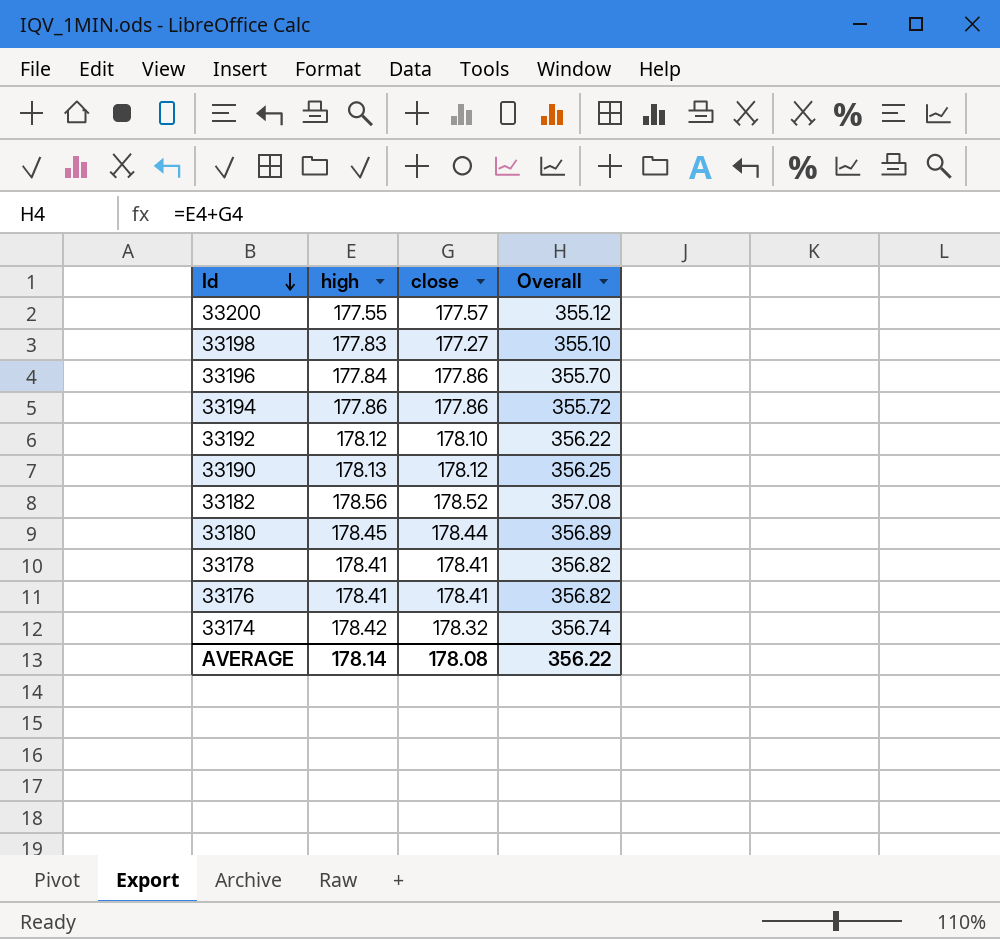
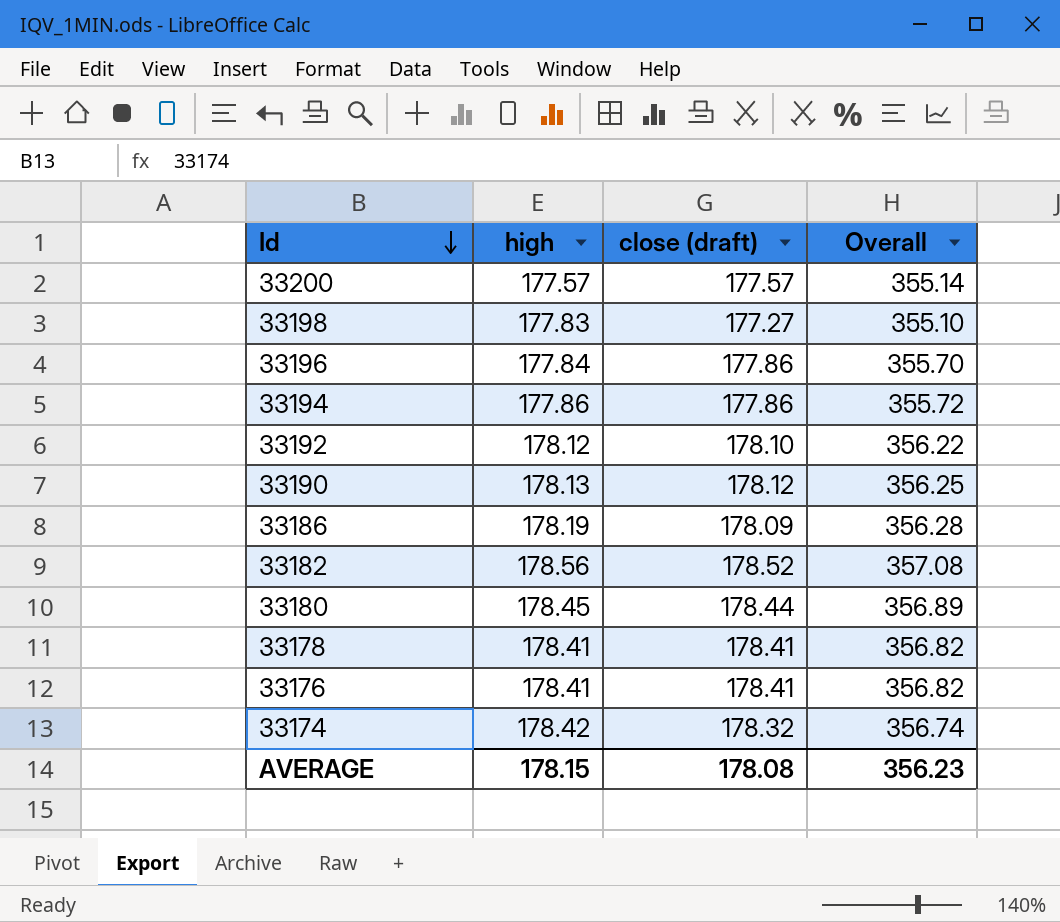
column name: close -> close (draft)
33200 | high: 177.55 -> 177.57
33200 | Overall: 355.12 -> 355.14
row 33186: none -> 178.19 | 178.09 | 356.28
AVERAGE | high: 178.14 -> 178.15
AVERAGE | Overall: 356.22 -> 356.23

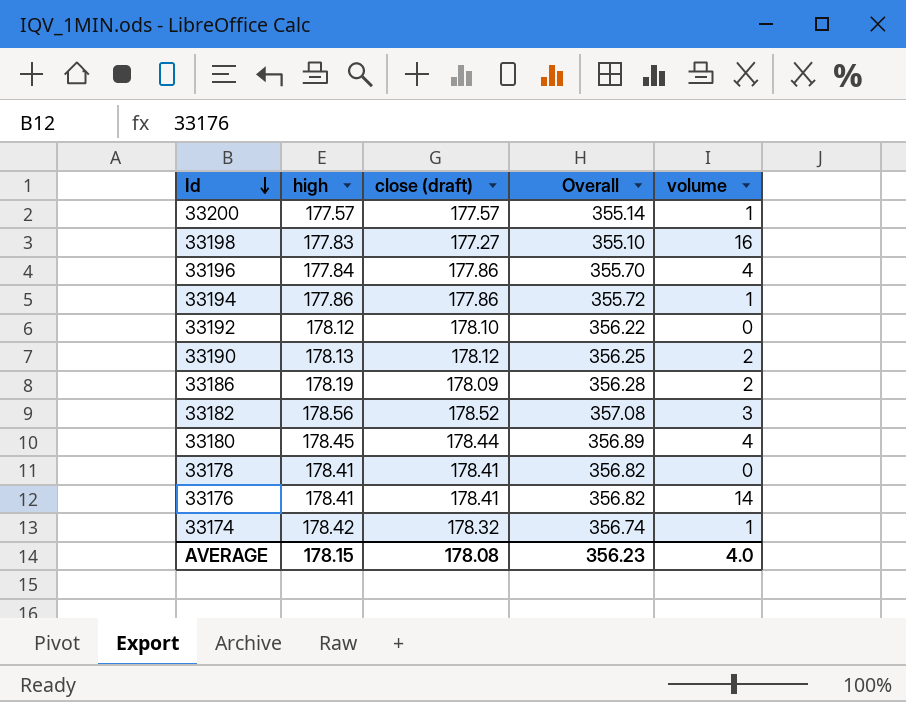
column volume | position: none -> 5

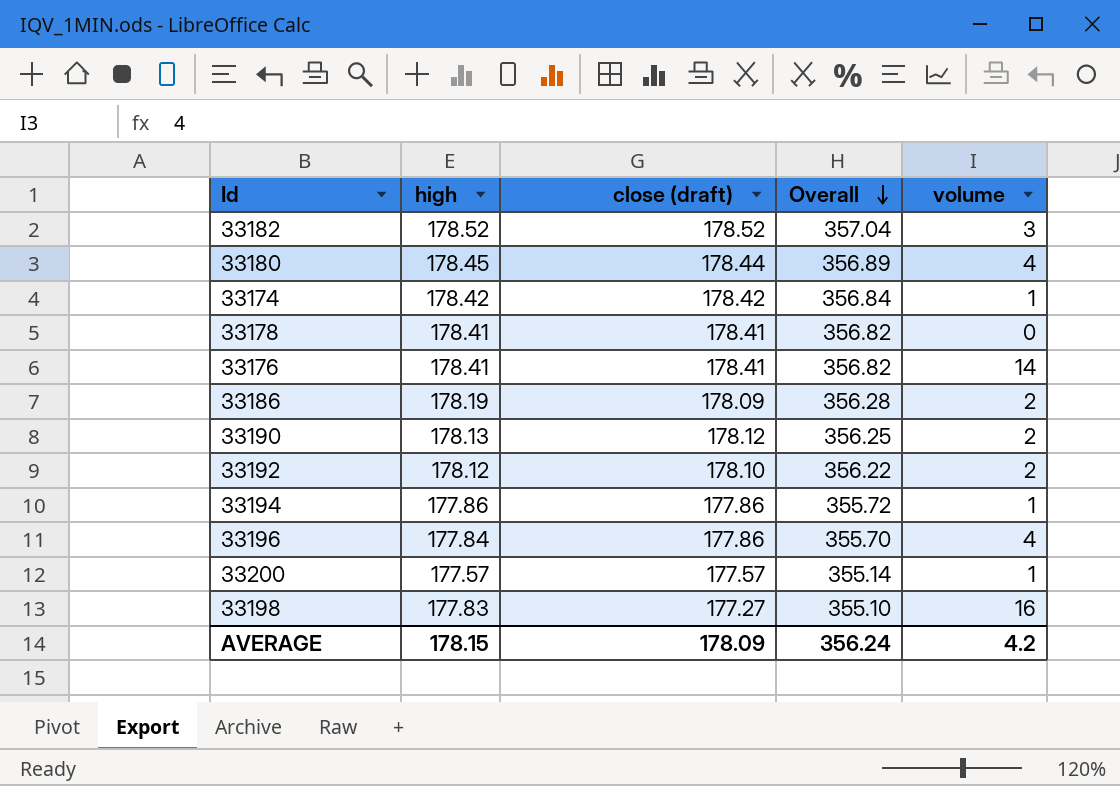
row order: Id descending -> Overall descending
33182 | high: 178.56 -> 178.52
33182 | Overall: 357.08 -> 357.04
33174 | close (draft): 178.32 -> 178.42
33174 | Overall: 356.74 -> 356.84
33192 | volume: 0 -> 2
AVERAGE | close (draft): 178.08 -> 178.09
AVERAGE | Overall: 356.23 -> 356.24
AVERAGE | volume: 4.0 -> 4.2

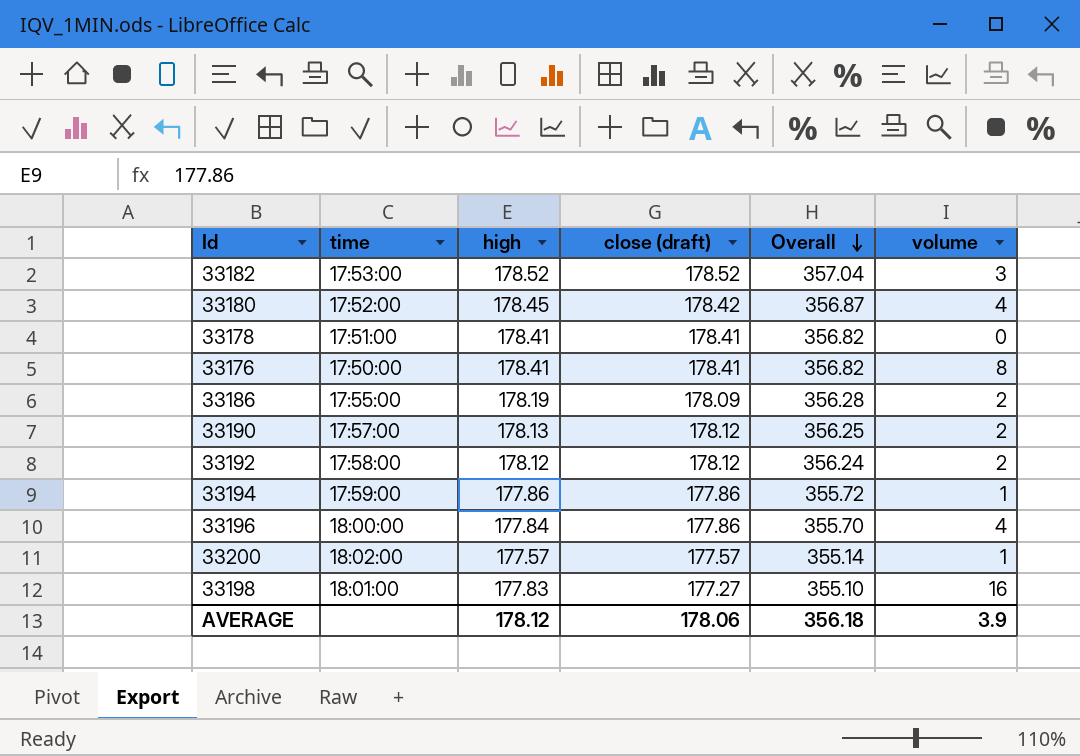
column time | position: none -> 2
row 33174: 178.42 | 178.42 | 356.84 | 1 -> none
33180 | close (draft): 178.44 -> 178.42
33180 | Overall: 356.89 -> 356.87
33176 | volume: 14 -> 8
33192 | close (draft): 178.10 -> 178.12
33192 | Overall: 356.22 -> 356.24
AVERAGE | high: 178.15 -> 178.12
AVERAGE | close (draft): 178.09 -> 178.06
AVERAGE | Overall: 356.24 -> 356.18
AVERAGE | volume: 4.2 -> 3.9

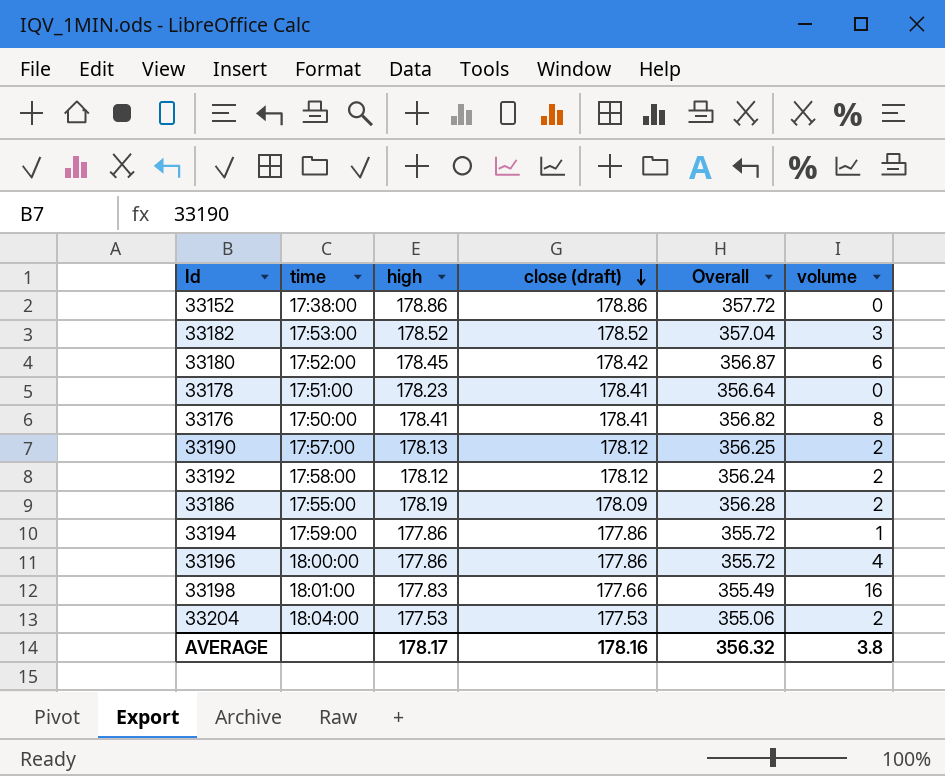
row order: Overall descending -> close (draft) descending
row 33200: 18:02:00 | 177.57 | 177.57 | 355.14 | 1 -> none
row 33152: none -> 17:38:00 | 178.86 | 178.86 | 357.72 | 0
33180 | volume: 4 -> 6
33178 | high: 178.41 -> 178.23
33178 | Overall: 356.82 -> 356.64
33196 | high: 177.84 -> 177.86
33196 | Overall: 355.70 -> 355.72
33198 | close (draft): 177.27 -> 177.66
33198 | Overall: 355.10 -> 355.49
row 33204: none -> 18:04:00 | 177.53 | 177.53 | 355.06 | 2
AVERAGE | high: 178.12 -> 178.17
AVERAGE | close (draft): 178.06 -> 178.16
AVERAGE | Overall: 356.18 -> 356.32
AVERAGE | volume: 3.9 -> 3.8

